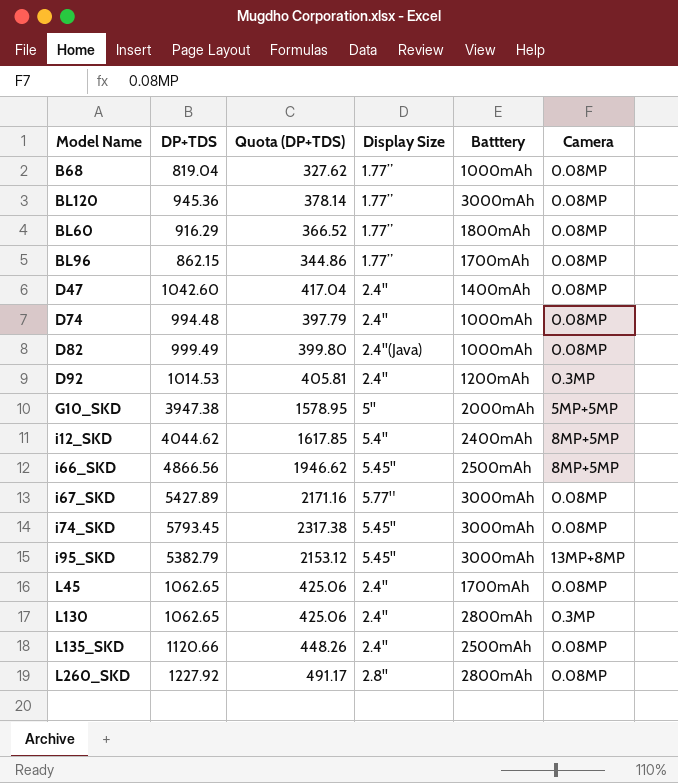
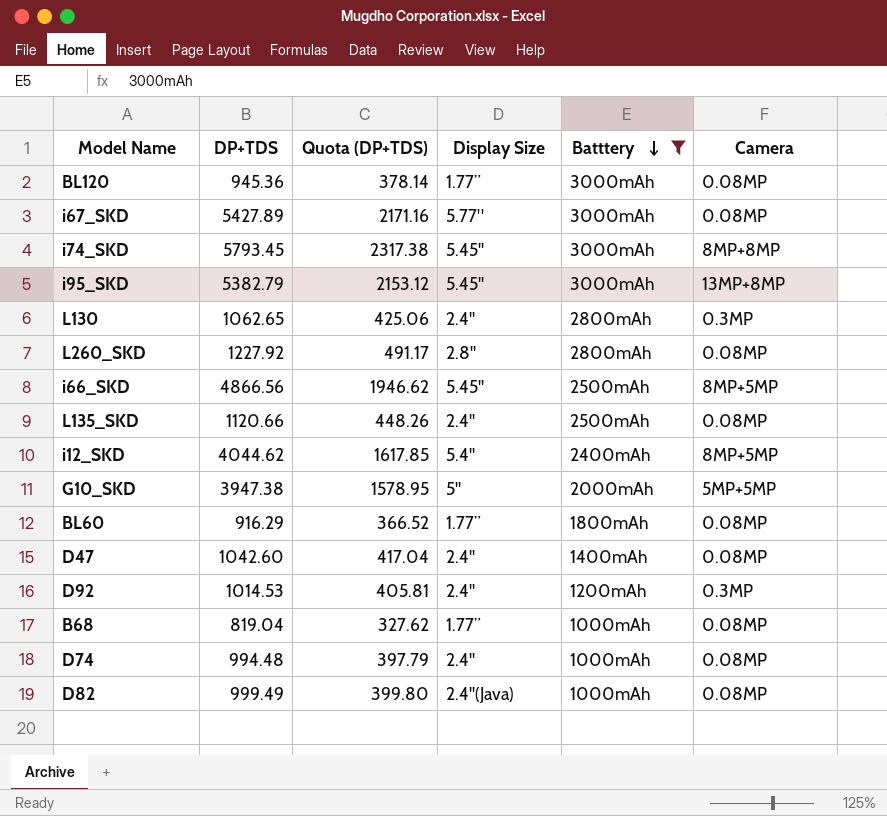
filter: none -> Batttery != 1700mAh
row order: none -> Batttery descending
i74_SKD | Camera: 0.08MP -> 8MP+8MP

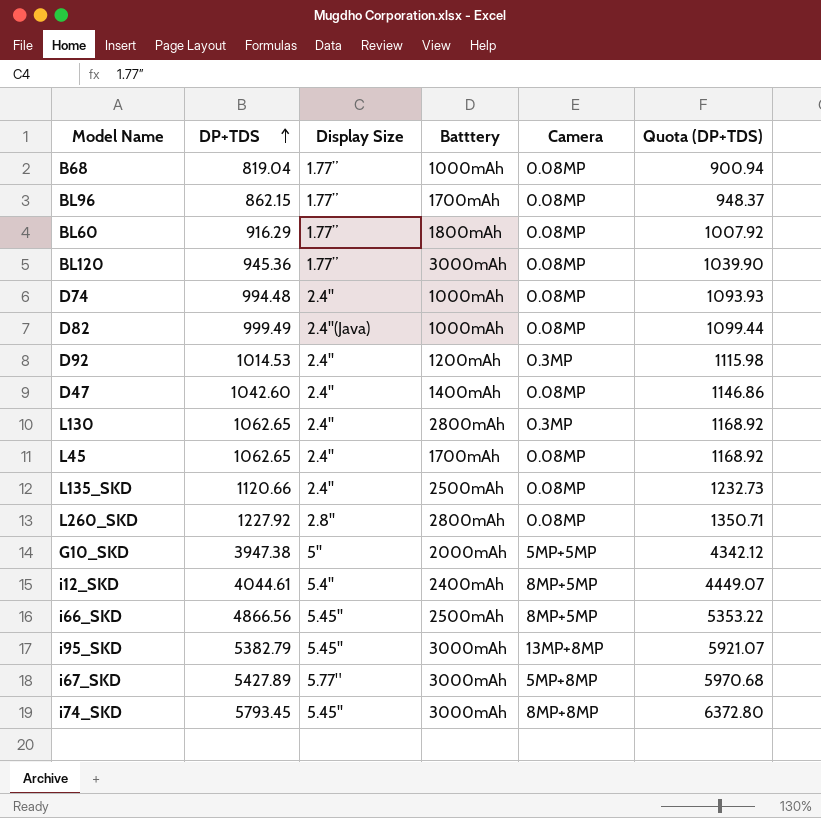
filter: Batttery != 1700mAh -> none
row order: Batttery descending -> DP+TDS ascending
column Quota (DP+TDS) | formula: [DP+TDS] * 0.4 -> [DP+TDS] * 1.1
column Quota (DP+TDS) | position: 3 -> 6
i12_SKD | DP+TDS: 4044.62 -> 4044.61
i67_SKD | Camera: 0.08MP -> 5MP+8MP

